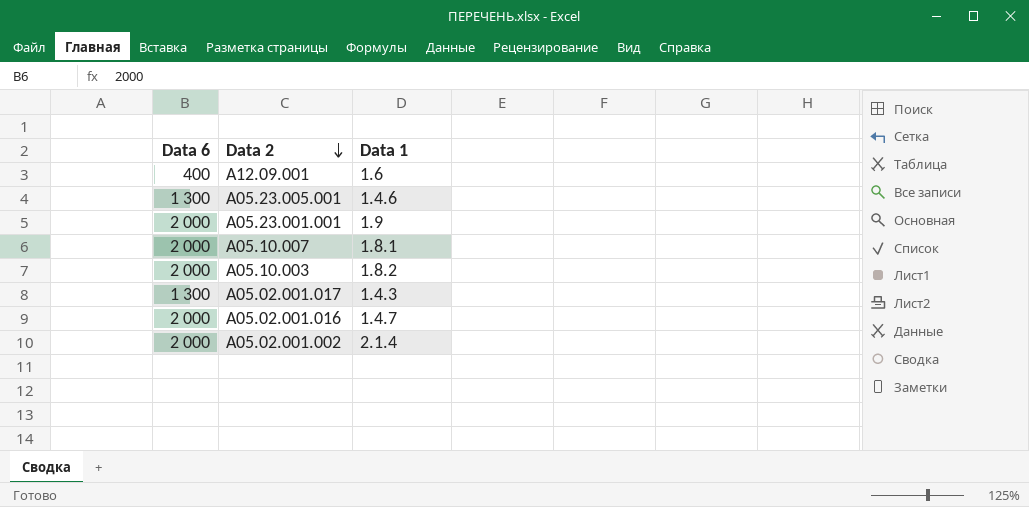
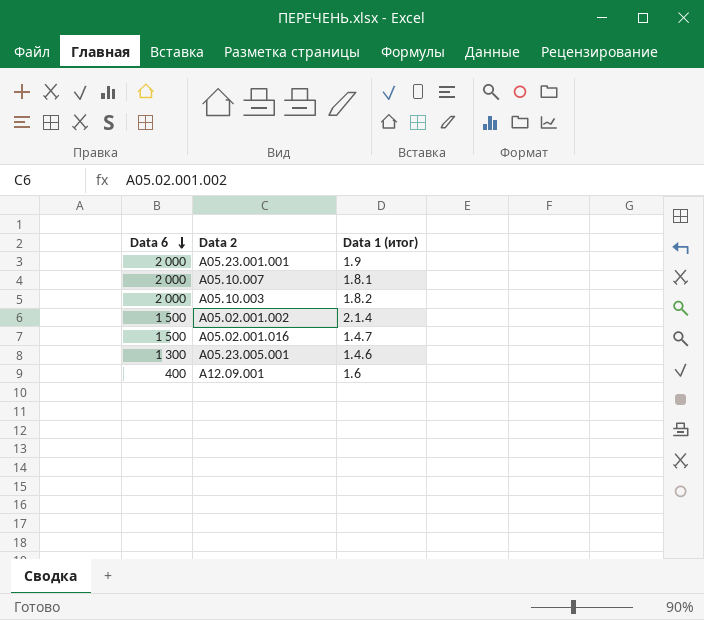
row order: Data 2 descending -> Data 6 descending
column name: Data 1 -> Data 1 (итог)
row А05.02.001.017: 1 300 | 1.4.3 -> none
А05.02.001.002 | Data 6: 2 000 -> 1 500
А05.02.001.016 | Data 6: 2 000 -> 1 500

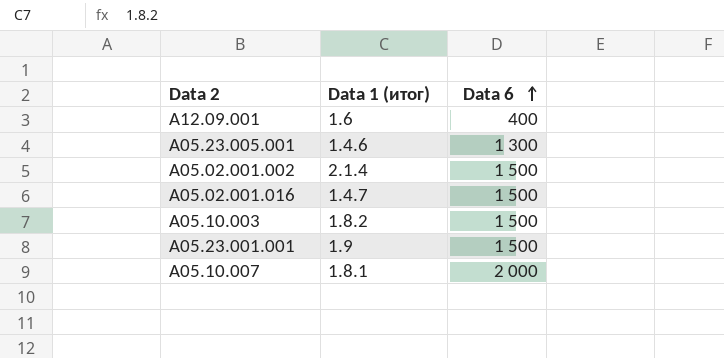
row order: Data 6 descending -> Data 6 ascending
column Data 6 | position: 1 -> 3
А05.10.003 | Data 6: 2 000 -> 1 500
А05.23.001.001 | Data 6: 2 000 -> 1 500

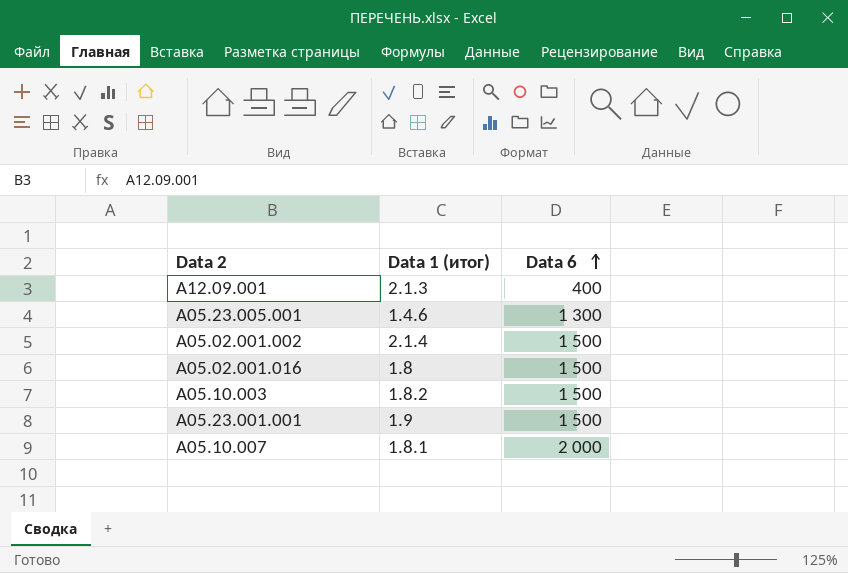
А12.09.001 | Data 1 (итог): 1.6 -> 2.1.3
А05.02.001.016 | Data 1 (итог): 1.4.7 -> 1.8

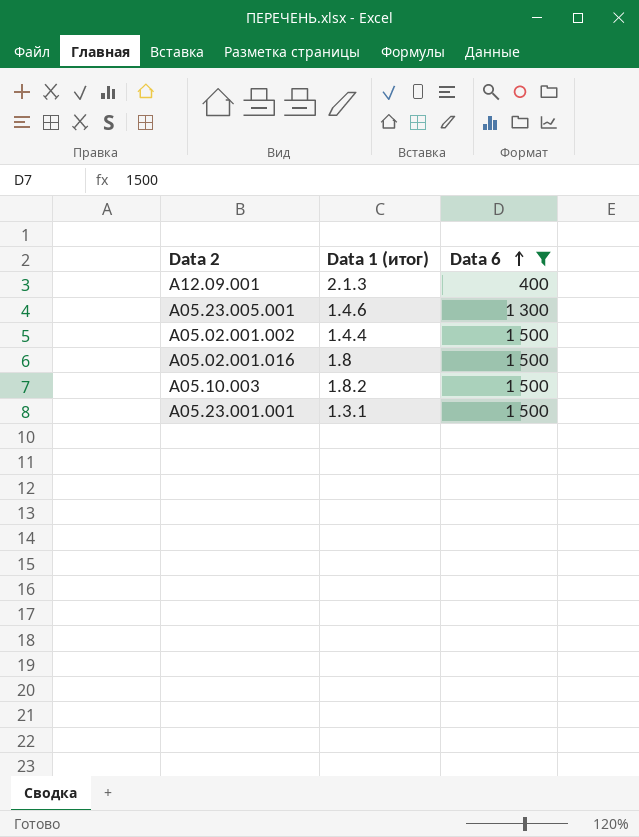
filter: none -> Data 6 != 2 000
А05.02.001.002 | Data 1 (итог): 2.1.4 -> 1.4.4
А05.23.001.001 | Data 1 (итог): 1.9 -> 1.3.1

